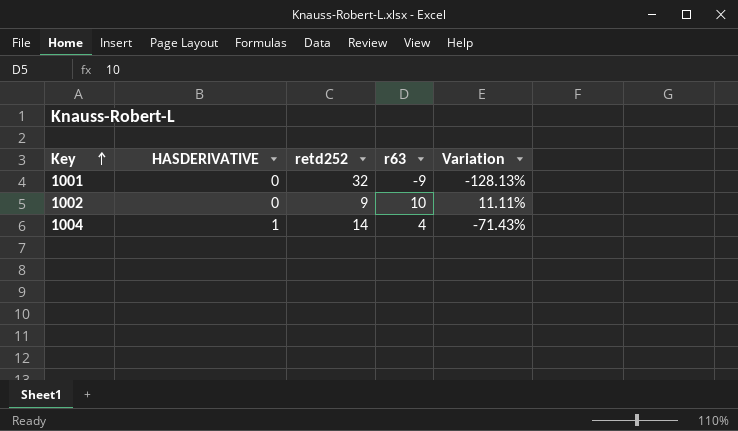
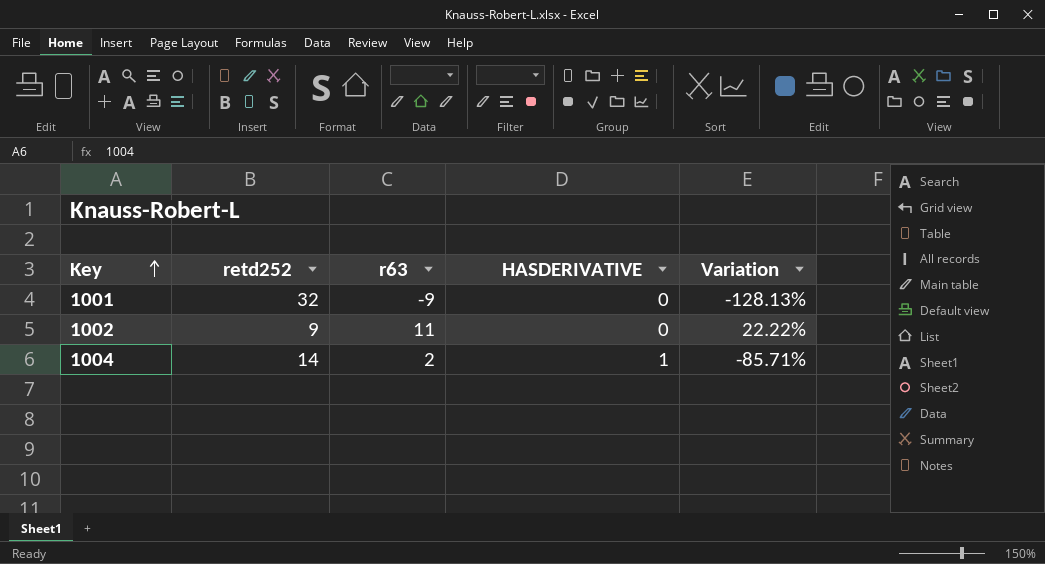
column HASDERIVATIVE | position: 2 -> 4
1002 | r63: 10 -> 11
1002 | Variation: 11.11% -> 22.22%
1004 | r63: 4 -> 2
1004 | Variation: -71.43% -> -85.71%

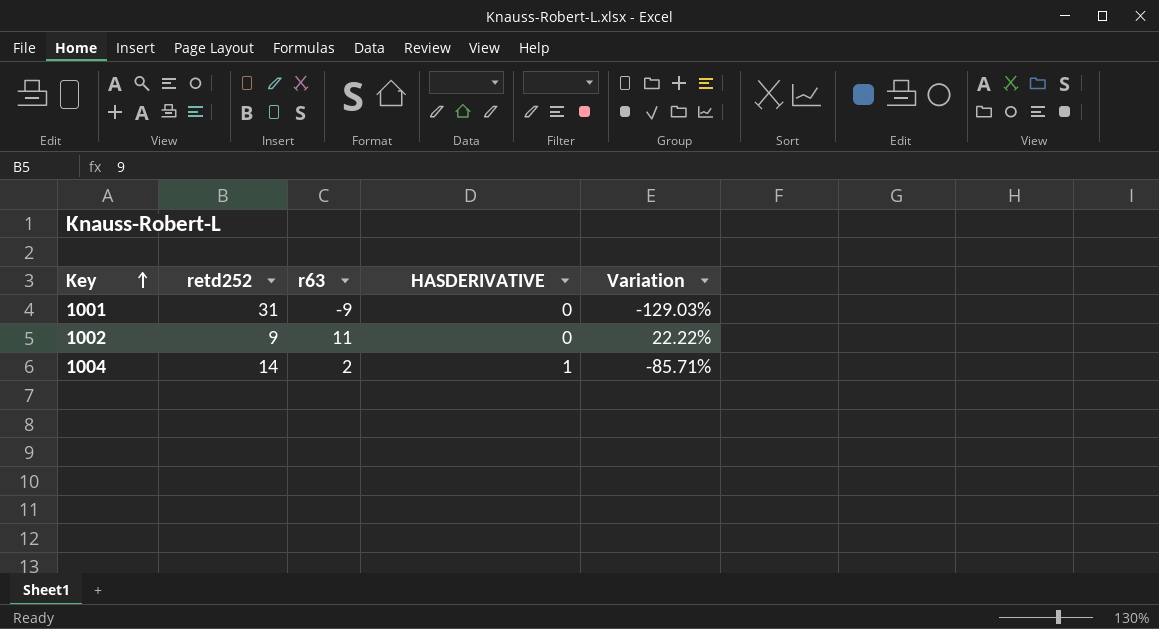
1001 | retd252: 32 -> 31
1001 | Variation: -128.13% -> -129.03%

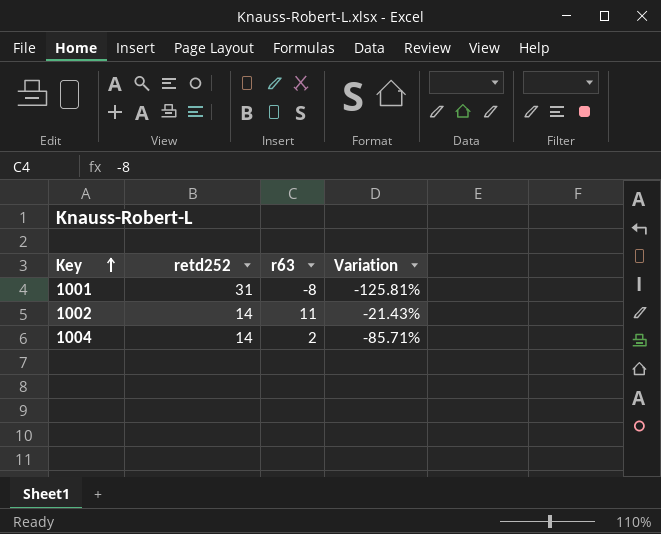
column HASDERIVATIVE | position: 4 -> none
1001 | r63: -9 -> -8
1001 | Variation: -129.03% -> -125.81%
1002 | retd252: 9 -> 14
1002 | Variation: 22.22% -> -21.43%

